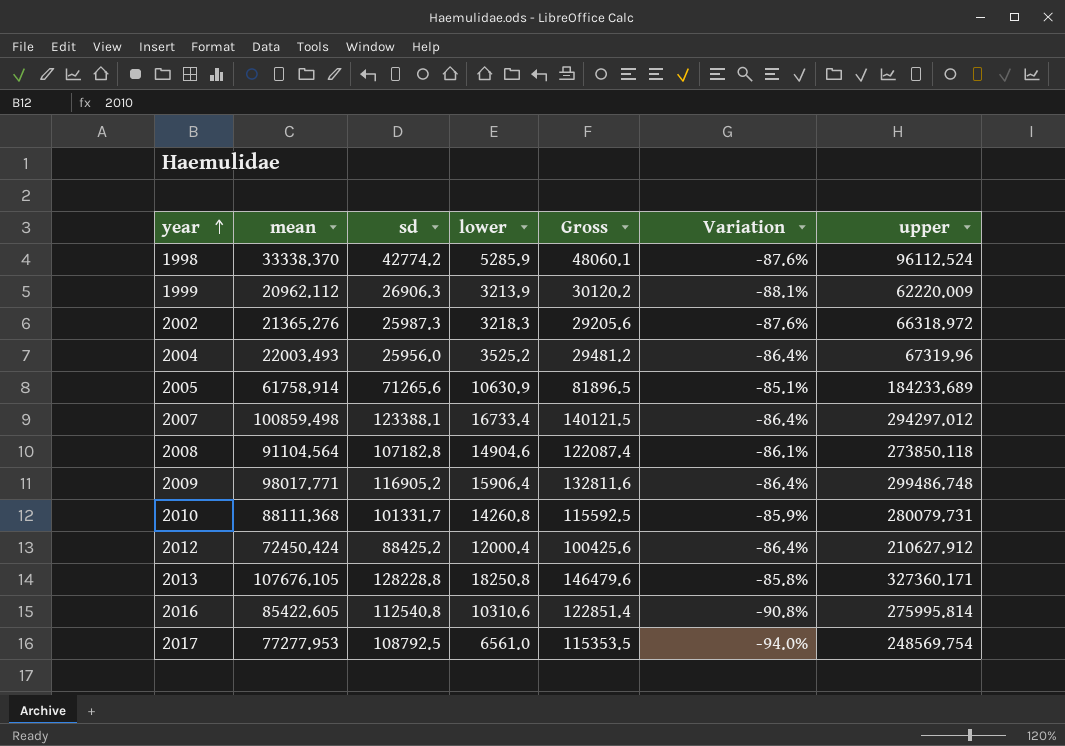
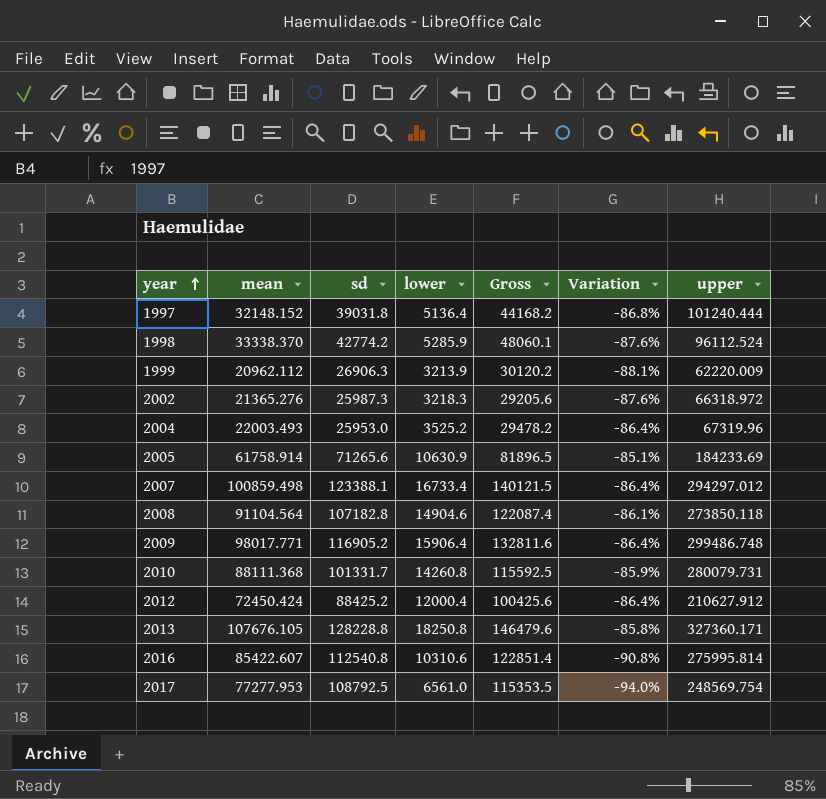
row 1997: none -> 32148.152 | 39031.8 | 5136.4 | 44168.2 | -86.8% | 101240.444
2004 | sd: 25956.0 -> 25953.0
2004 | Gross: 29481.2 -> 29478.2
2005 | upper: 184233.689 -> 184233.69
2016 | mean: 85422.605 -> 85422.607

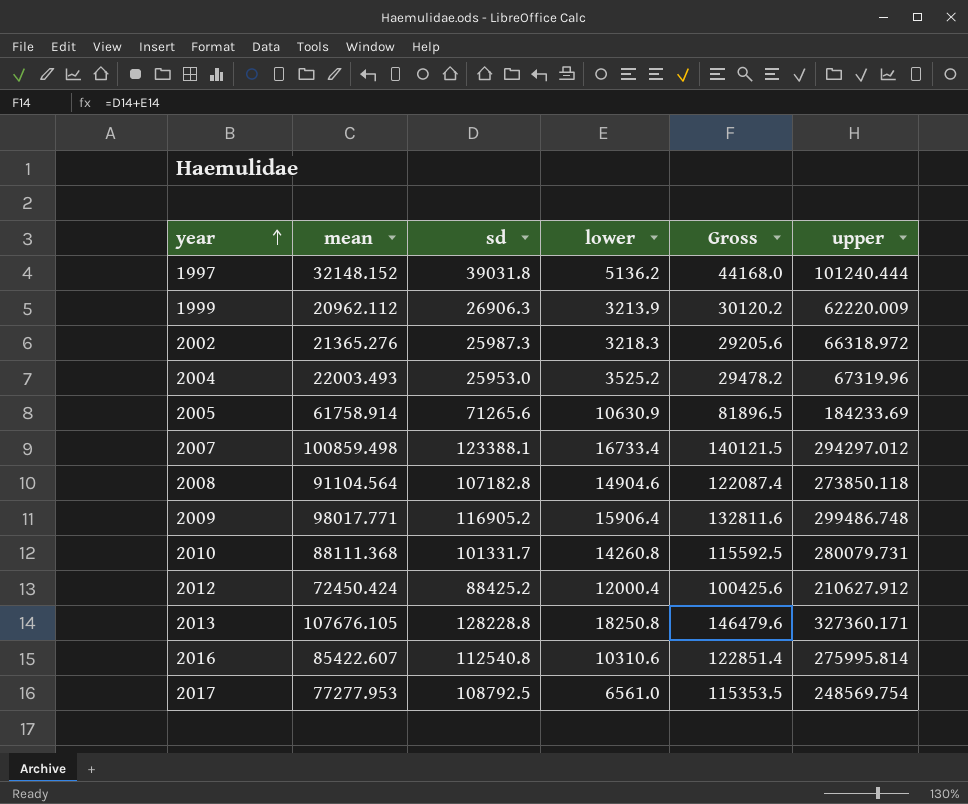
column Variation | formula: ([lower] - [sd]) / [sd] -> none
row 1998: 33338.370 | 42774.2 | 5285.9 | 48060.1 | -87.6% | 96112.524 -> none
1997 | lower: 5136.4 -> 5136.2
1997 | Gross: 44168.2 -> 44168.0

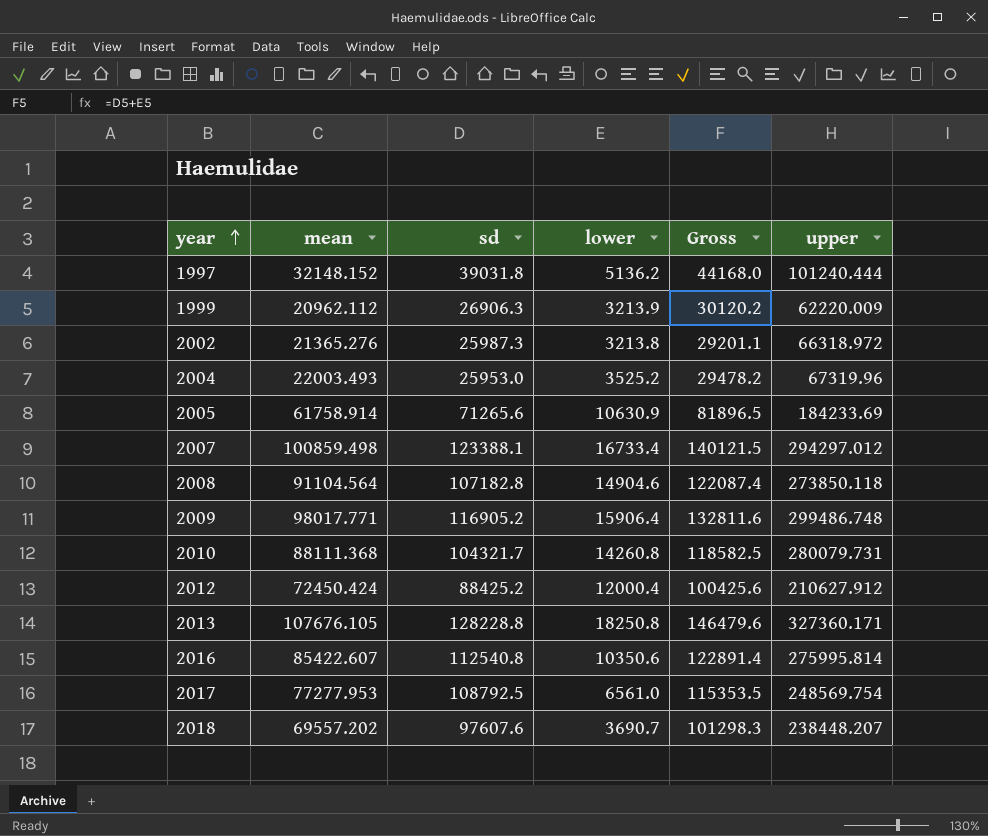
2002 | lower: 3218.3 -> 3213.8
2002 | Gross: 29205.6 -> 29201.1
2010 | sd: 101331.7 -> 104321.7
2010 | Gross: 115592.5 -> 118582.5
2016 | lower: 10310.6 -> 10350.6
2016 | Gross: 122851.4 -> 122891.4
row 2018: none -> 69557.202 | 97607.6 | 3690.7 | 101298.3 | 238448.207

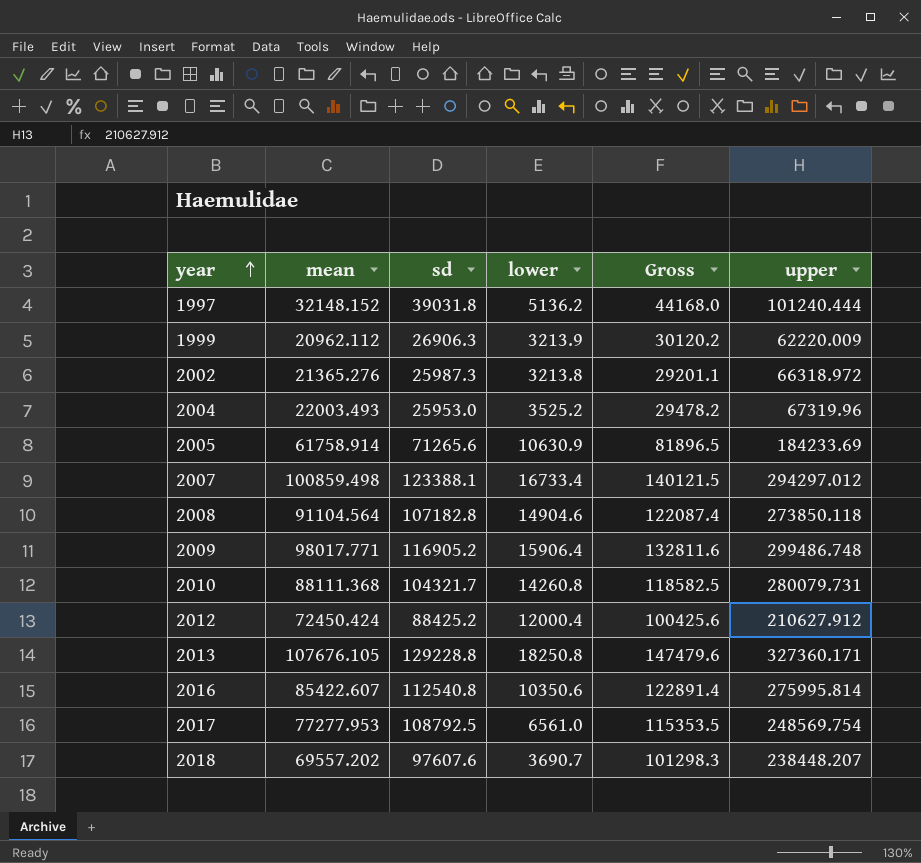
2013 | sd: 128228.8 -> 129228.8
2013 | Gross: 146479.6 -> 147479.6

